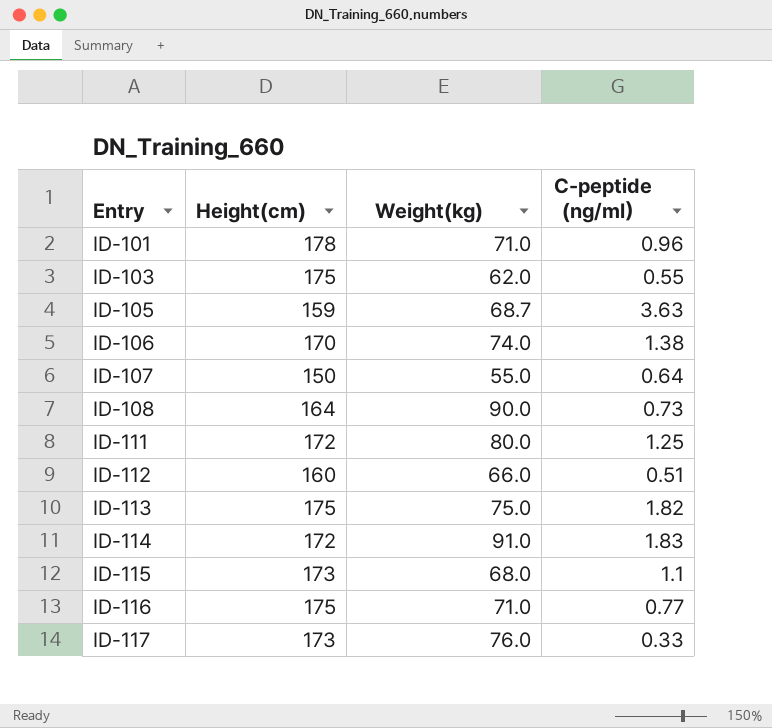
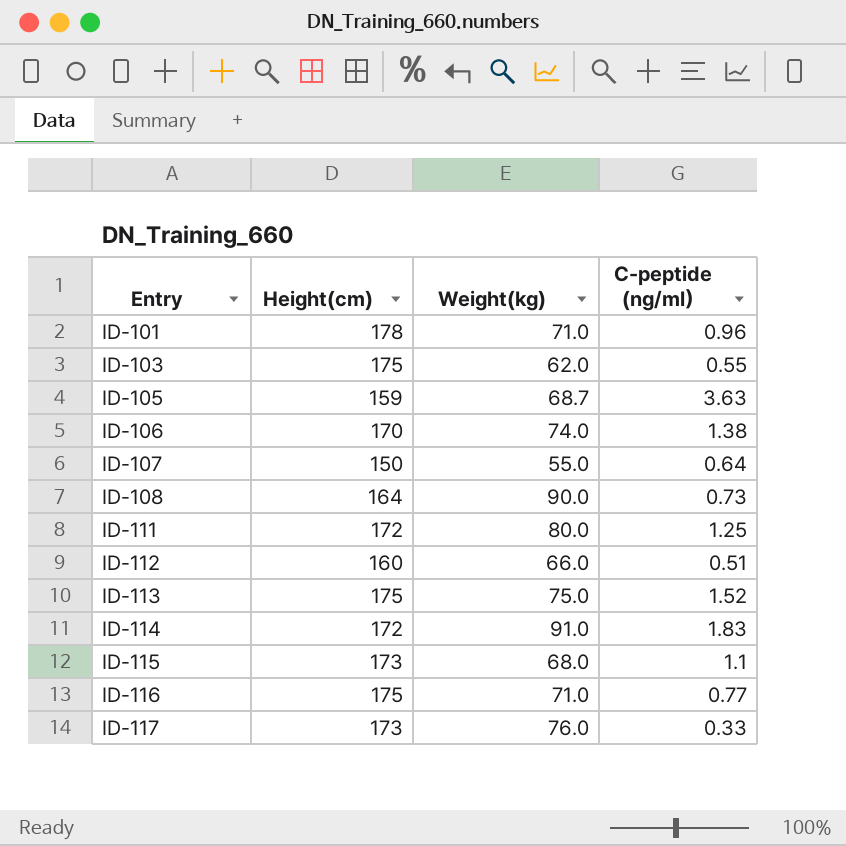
ID-113 | C-peptide (ng/ml）: 1.82 -> 1.52

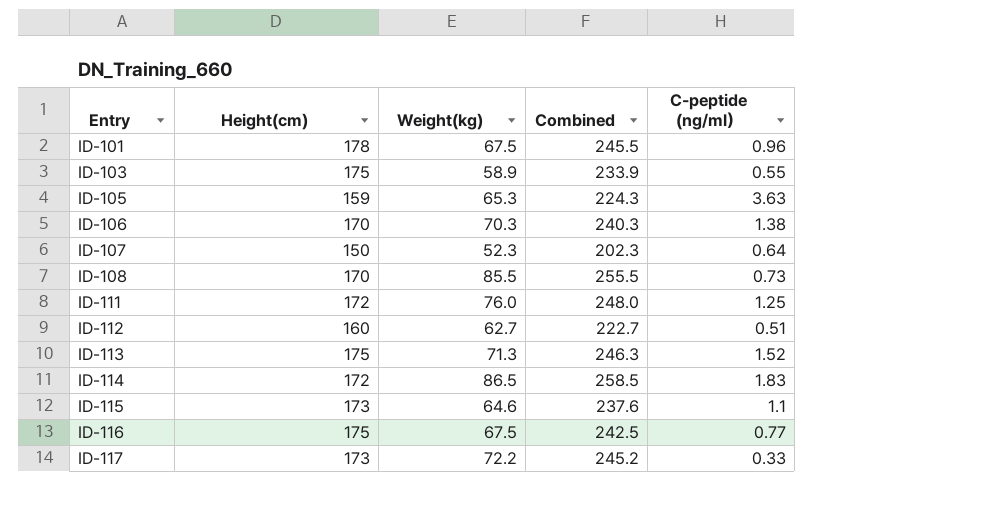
column Combined | formula: none -> [Height(cm)] + [Weight(kg)]
ID-101 | Weight(kg): 71.0 -> 67.5
ID-103 | Weight(kg): 62.0 -> 58.9
ID-105 | Weight(kg): 68.7 -> 65.3
ID-106 | Weight(kg): 74.0 -> 70.3
ID-107 | Weight(kg): 55.0 -> 52.3
ID-108 | Height(cm): 164 -> 170
ID-108 | Weight(kg): 90.0 -> 85.5
ID-111 | Weight(kg): 80.0 -> 76.0
ID-112 | Weight(kg): 66.0 -> 62.7
ID-113 | Weight(kg): 75.0 -> 71.3
ID-114 | Weight(kg): 91.0 -> 86.5
ID-115 | Weight(kg): 68.0 -> 64.6
ID-116 | Weight(kg): 71.0 -> 67.5
ID-117 | Weight(kg): 76.0 -> 72.2

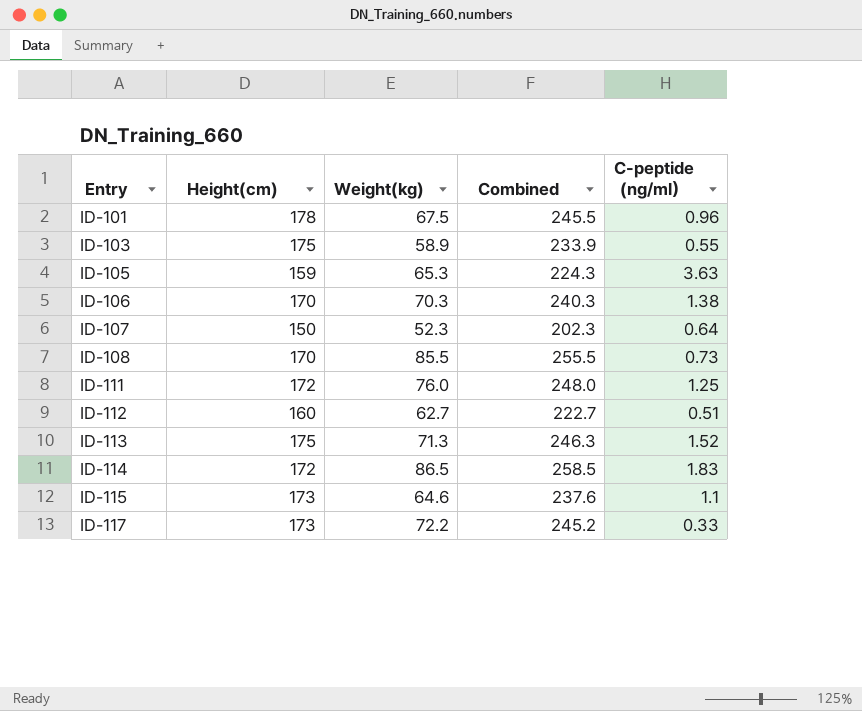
row ID-116: 175 | 67.5 | 242.5 | 0.77 -> none

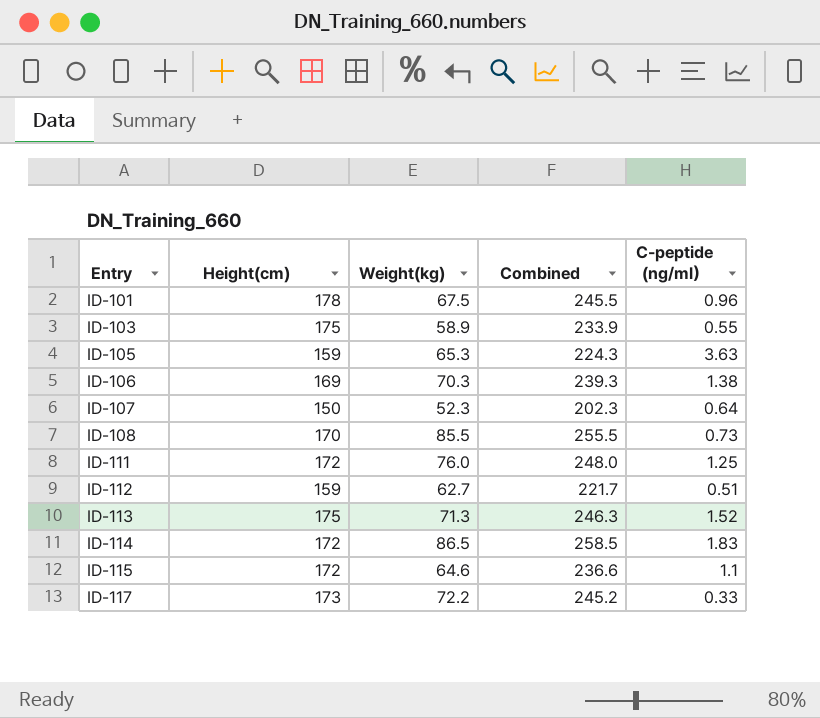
ID-106 | Height(cm): 170 -> 169
ID-106 | Combined: 240.3 -> 239.3
ID-112 | Height(cm): 160 -> 159
ID-112 | Combined: 222.7 -> 221.7
ID-115 | Height(cm): 173 -> 172
ID-115 | Combined: 237.6 -> 236.6

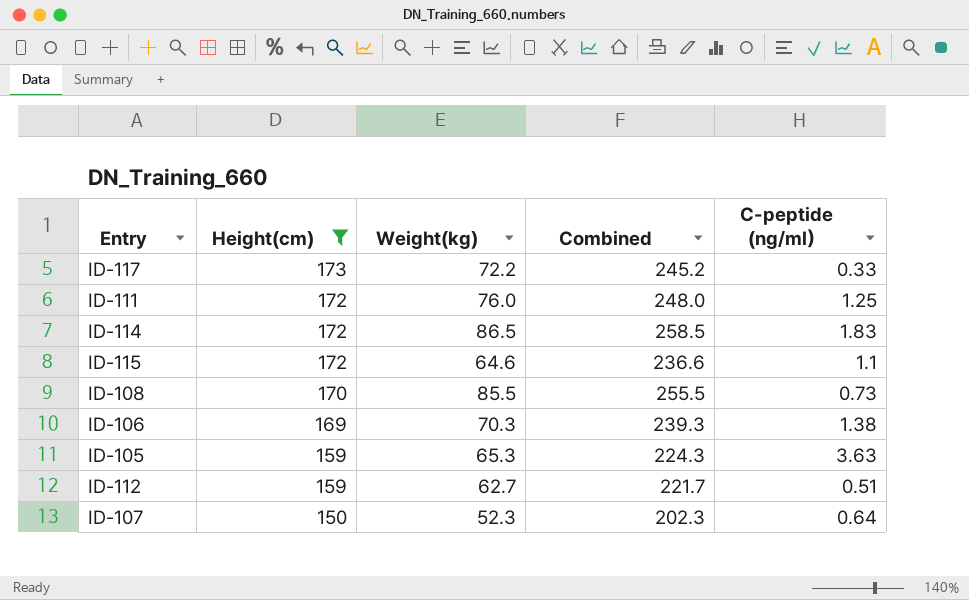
filter: none -> Height(cm) <= 173
row order: Entry ascending -> Height(cm) descending

